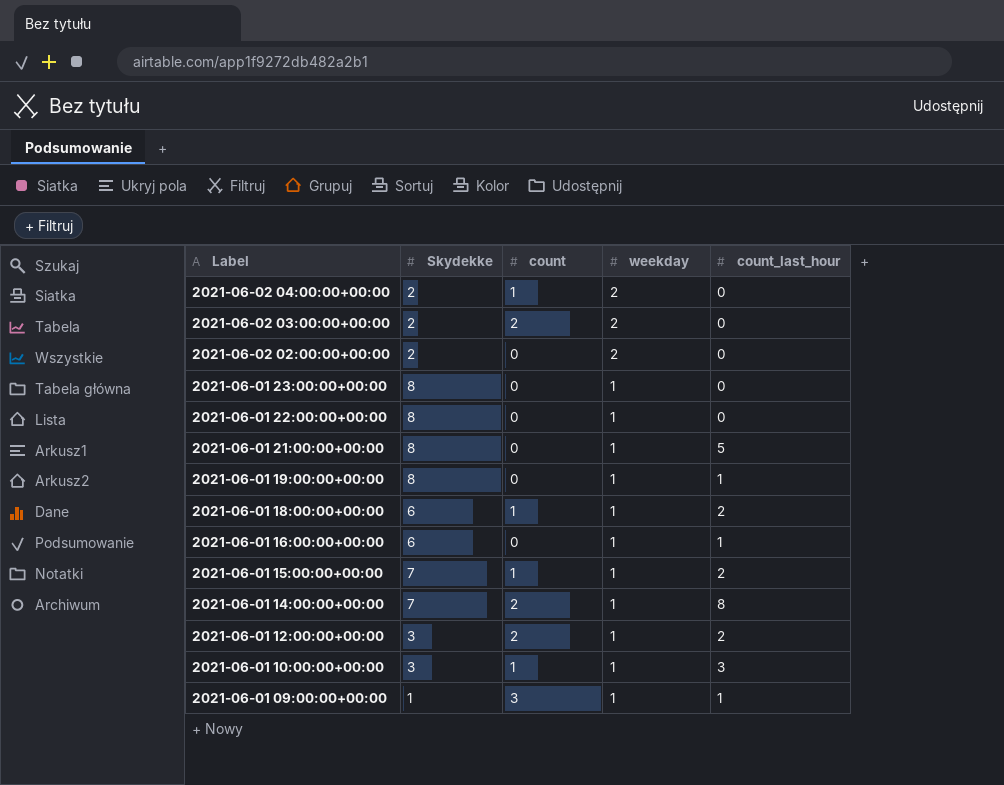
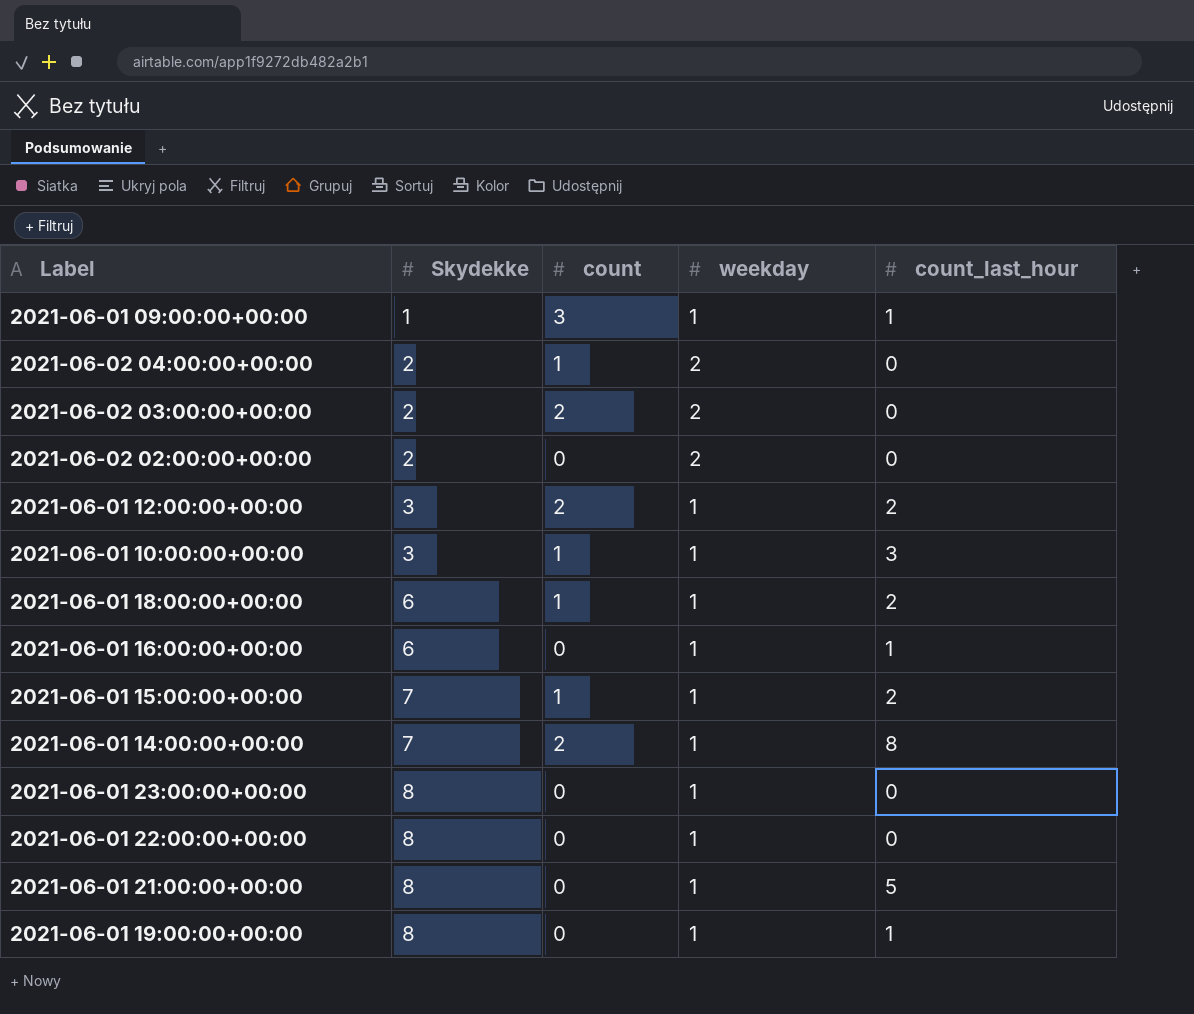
row order: Label descending -> Skydekke ascending

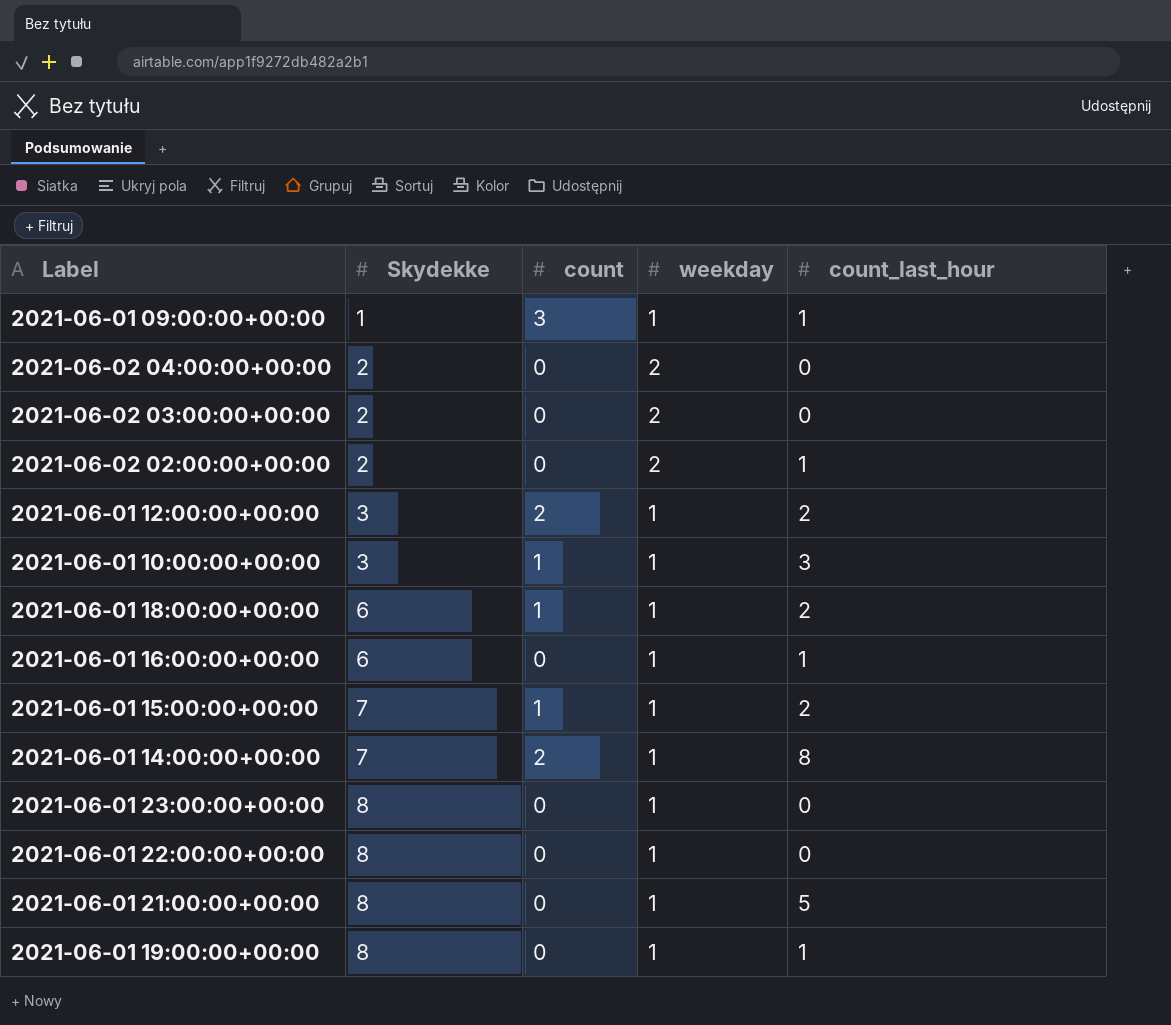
2021-06-02 04:00:00+00:00 | count: 1 -> 0
2021-06-02 03:00:00+00:00 | count: 2 -> 0
2021-06-02 02:00:00+00:00 | count_last_hour: 0 -> 1

